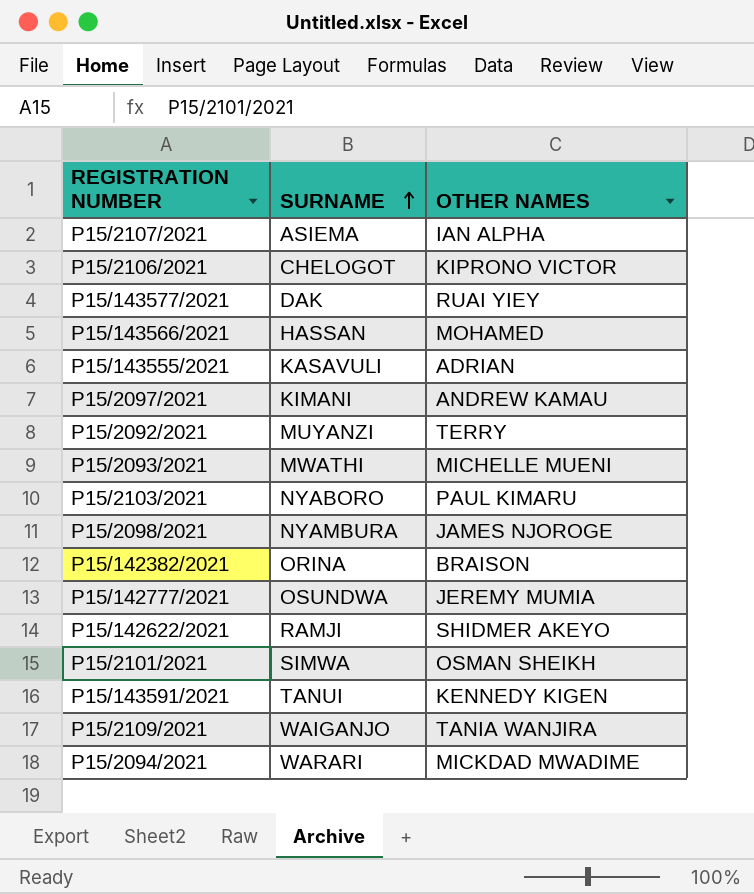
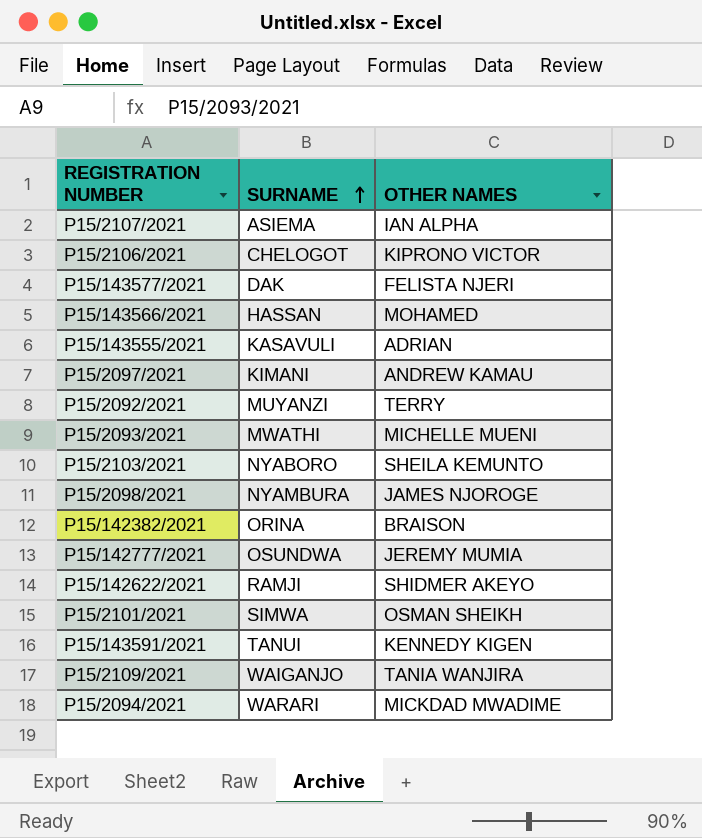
P15/143577/2021 | OTHER NAMES: RUAI YIEY -> FELISTA NJERI
P15/2103/2021 | OTHER NAMES: PAUL KIMARU -> SHEILA KEMUNTO

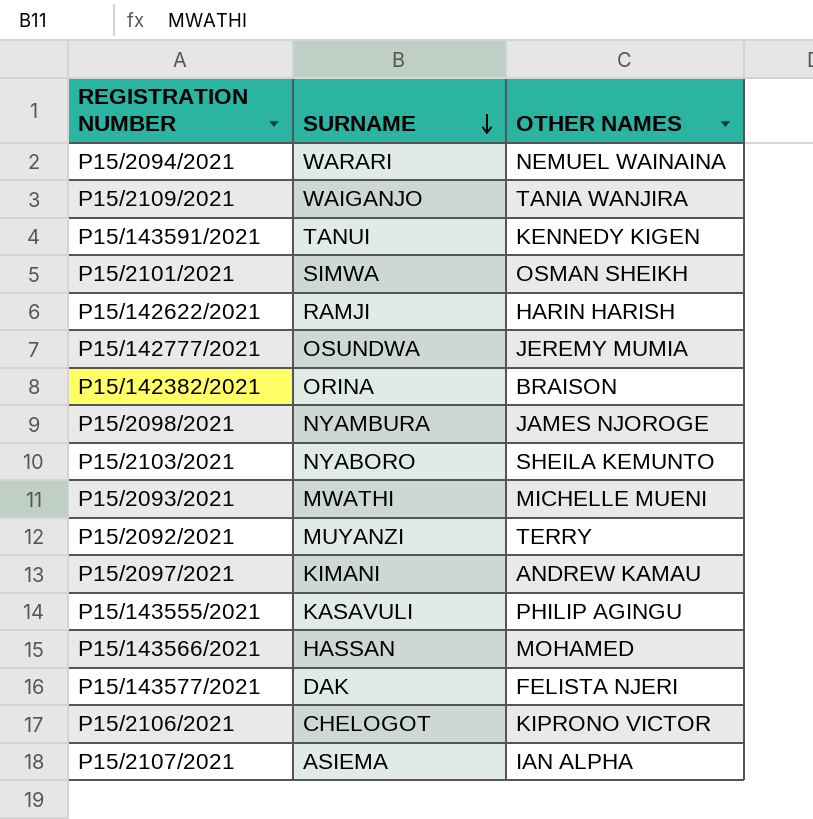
row order: SURNAME ascending -> SURNAME descending
P15/2094/2021 | OTHER NAMES: MICKDAD MWADIME -> NEMUEL WAINAINA
P15/142622/2021 | OTHER NAMES: SHIDMER AKEYO -> HARIN HARISH
P15/143555/2021 | OTHER NAMES: ADRIAN -> PHILIP AGINGU

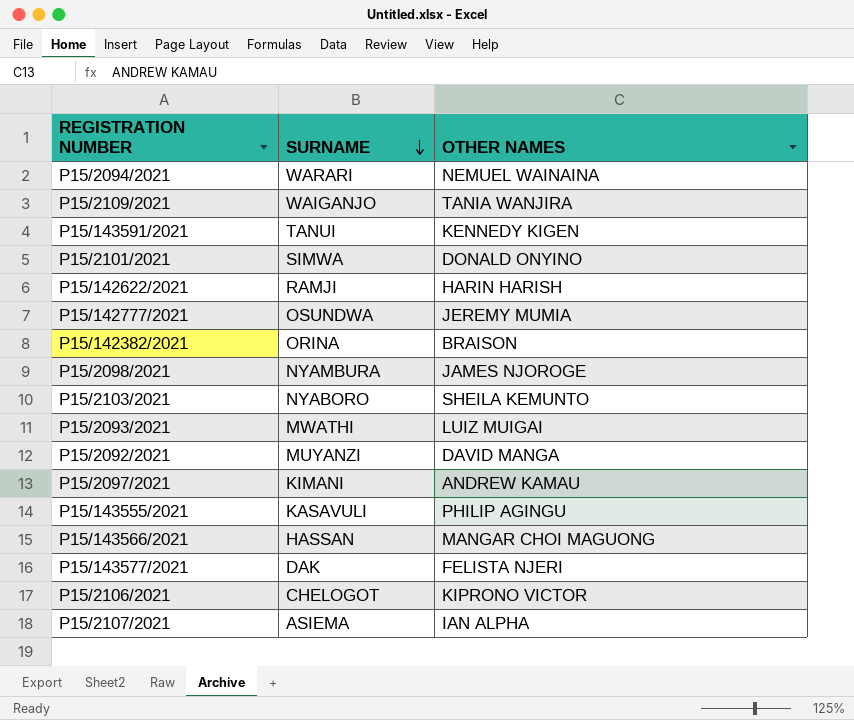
P15/2101/2021 | OTHER NAMES: OSMAN SHEIKH -> DONALD ONYINO
P15/2093/2021 | OTHER NAMES: MICHELLE MUENI -> LUIZ MUIGAI
P15/2092/2021 | OTHER NAMES: TERRY -> DAVID MANGA
P15/143566/2021 | OTHER NAMES: MOHAMED -> MANGAR CHOI MAGUONG

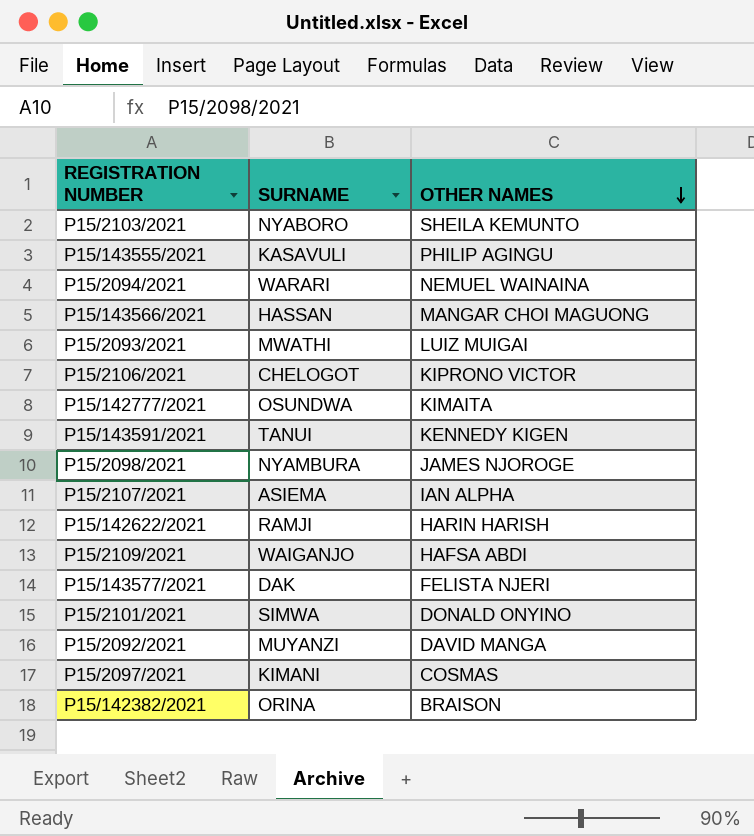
row order: SURNAME descending -> OTHER NAMES descending
P15/142777/2021 | OTHER NAMES: JEREMY MUMIA -> KIMAITA
P15/2109/2021 | OTHER NAMES: TANIA WANJIRA -> HAFSA ABDI
P15/2097/2021 | OTHER NAMES: ANDREW KAMAU -> COSMAS

